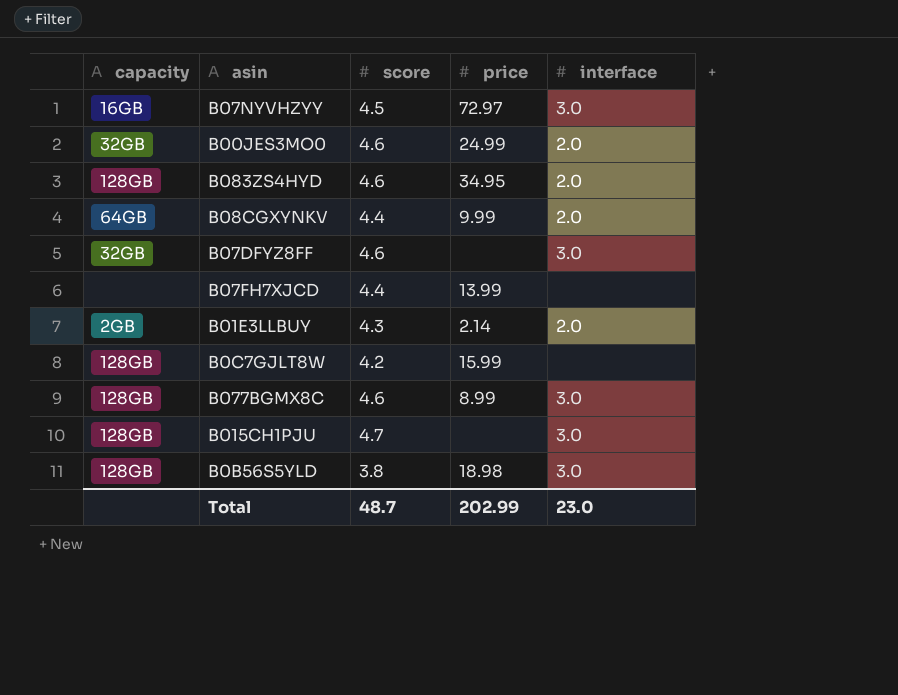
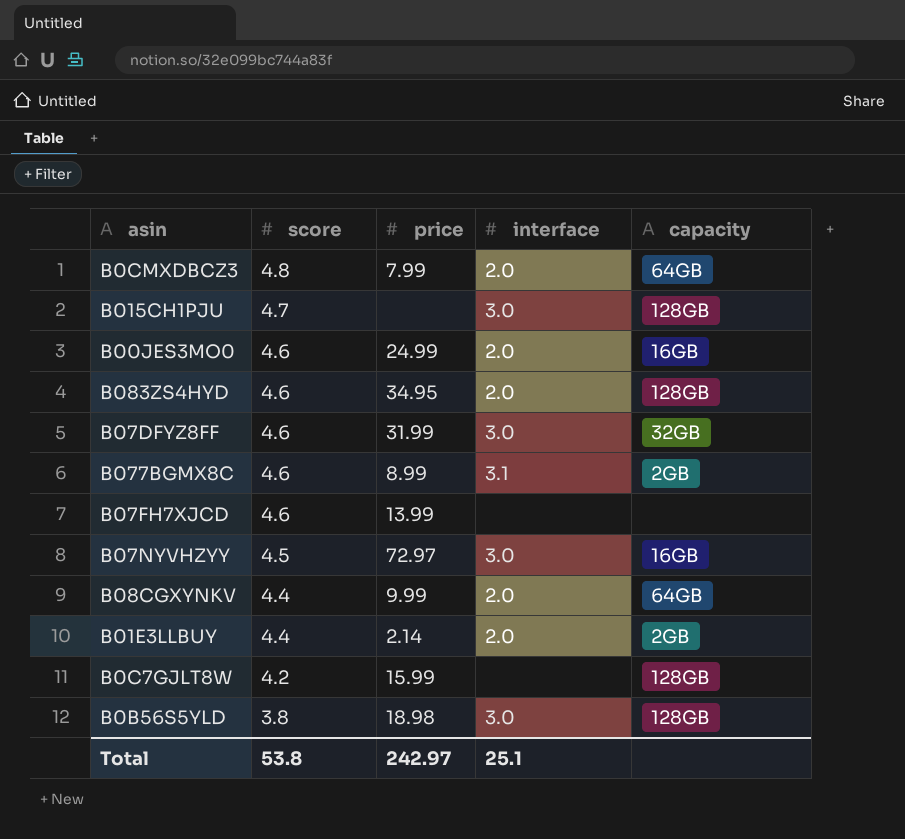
row order: none -> score descending
column capacity | position: 1 -> 5
row B0CMXDBCZ3: none -> 4.8 | 7.99 | 2.0 | 64GB
B00JES3MO0 | capacity: 32GB -> 16GB
B07DFYZ8FF | price: none -> 31.99
B077BGMX8C | interface: 3.0 -> 3.1
B077BGMX8C | capacity: 128GB -> 2GB
B07FH7XJCD | score: 4.4 -> 4.6
B01E3LLBUY | score: 4.3 -> 4.4
Total | score: 48.7 -> 53.8
Total | price: 202.99 -> 242.97
Total | interface: 23.0 -> 25.1

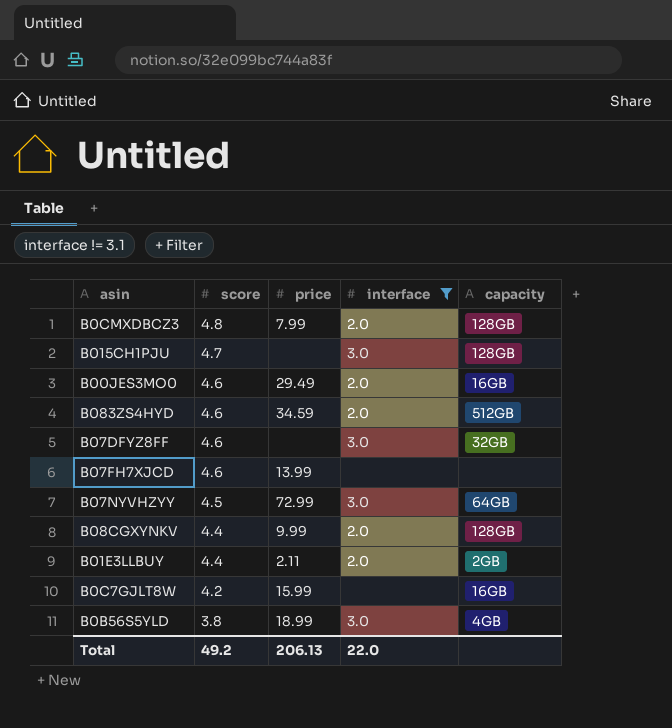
filter: none -> interface != 3.1
B0CMXDBCZ3 | capacity: 64GB -> 128GB
B00JES3MO0 | price: 24.99 -> 29.49
B083ZS4HYD | price: 34.95 -> 34.59
B083ZS4HYD | capacity: 128GB -> 512GB
B07DFYZ8FF | price: 31.99 -> none
B07NYVHZYY | price: 72.97 -> 72.99
B07NYVHZYY | capacity: 16GB -> 64GB
B08CGXYNKV | capacity: 64GB -> 128GB
B01E3LLBUY | price: 2.14 -> 2.11
B0C7GJLT8W | capacity: 128GB -> 16GB
B0B56S5YLD | price: 18.98 -> 18.99
B0B56S5YLD | capacity: 128GB -> 4GB
Total | score: 53.8 -> 49.2
Total | price: 242.97 -> 206.13
Total | interface: 25.1 -> 22.0

